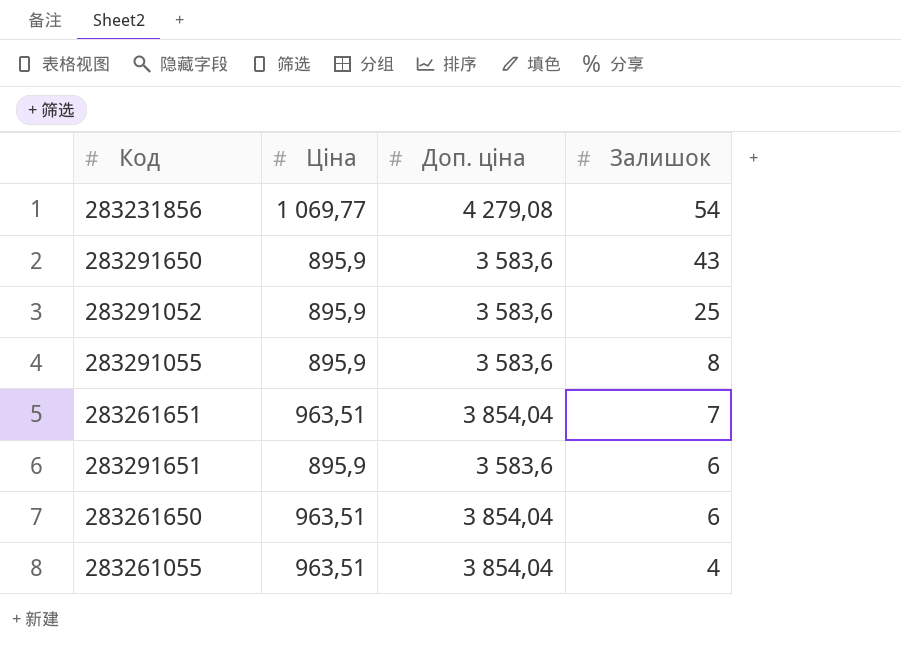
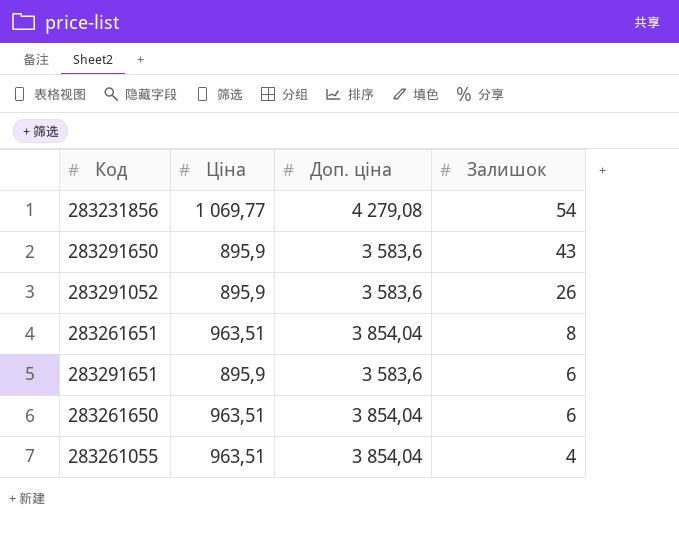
row 283291055: 895,9 | 3 583,6 | 8 -> none
283291052 | Залишок: 25 -> 26
283261651 | Залишок: 7 -> 8

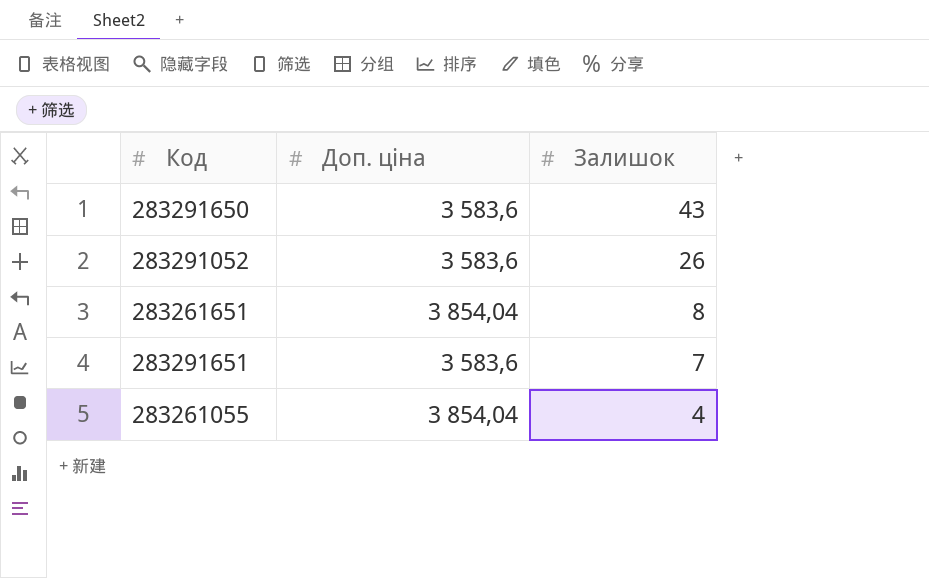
column Ціна | position: 2 -> none
row 283231856: 1 069,77 | 4 279,08 | 54 -> none
row 283261650: 963,51 | 3 854,04 | 6 -> none
283291651 | Залишок: 6 -> 7

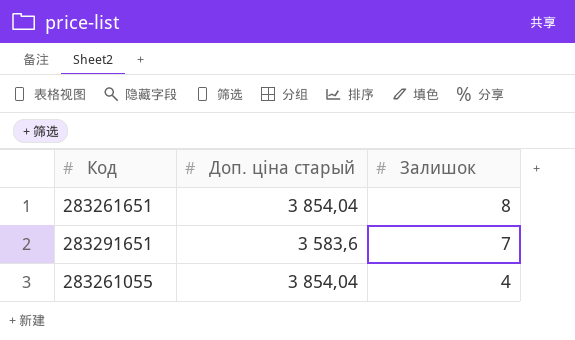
column name: Доп. ціна -> Доп. ціна старый
row 283291650: 3 583,6 | 43 -> none
row 283291052: 3 583,6 | 26 -> none

